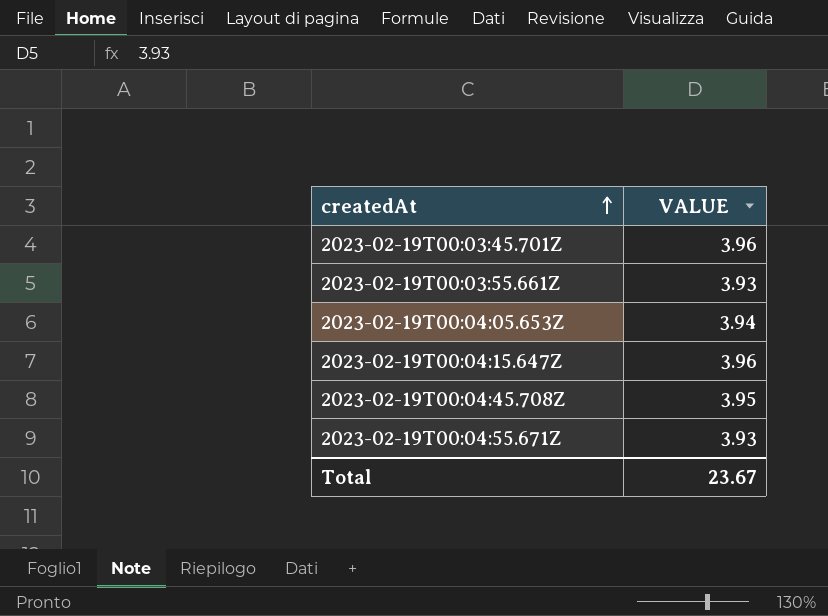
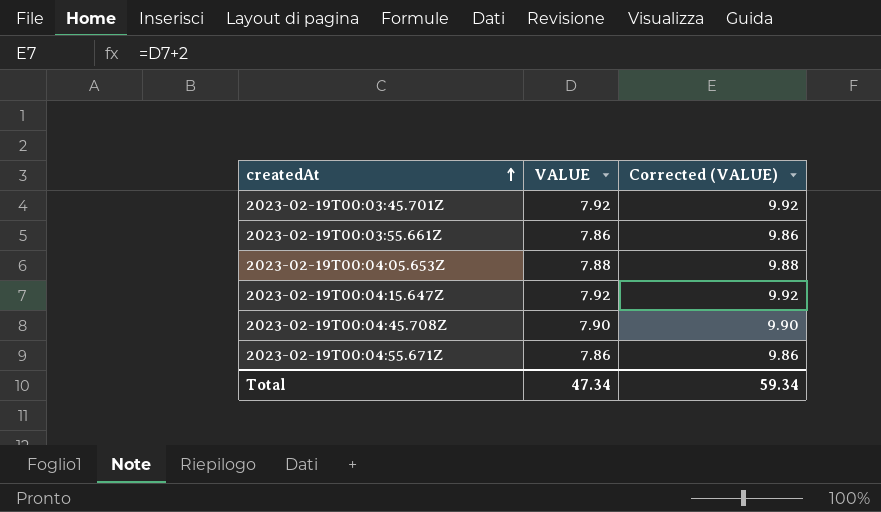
column Corrected (VALUE) | formula: none -> [VALUE] + 2
2023-02-19T00:03:45.701Z | VALUE: 3.96 -> 7.92
2023-02-19T00:03:55.661Z | VALUE: 3.93 -> 7.86
2023-02-19T00:04:05.653Z | VALUE: 3.94 -> 7.88
2023-02-19T00:04:15.647Z | VALUE: 3.96 -> 7.92
2023-02-19T00:04:45.708Z | VALUE: 3.95 -> 7.90
2023-02-19T00:04:55.671Z | VALUE: 3.93 -> 7.86
Total | VALUE: 23.67 -> 47.34

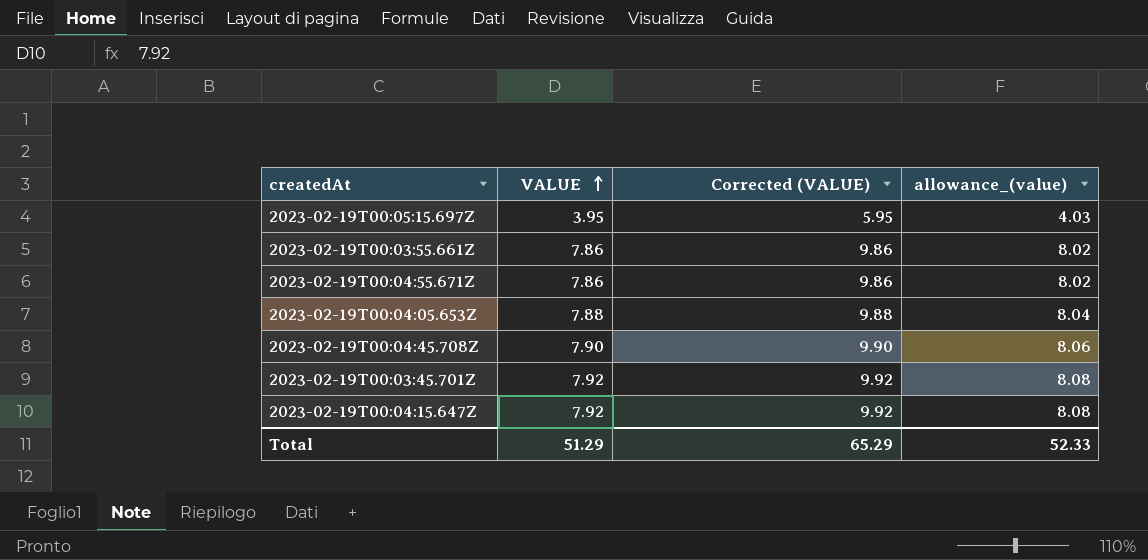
row order: createdAt ascending -> VALUE ascending
column allowance_(value) | formula: none -> [VALUE] * 1.02
row 2023-02-19T00:05:15.697Z: none -> 3.95 | 5.95 | 4.03
Total | VALUE: 47.34 -> 51.29
Total | Corrected (VALUE): 59.34 -> 65.29

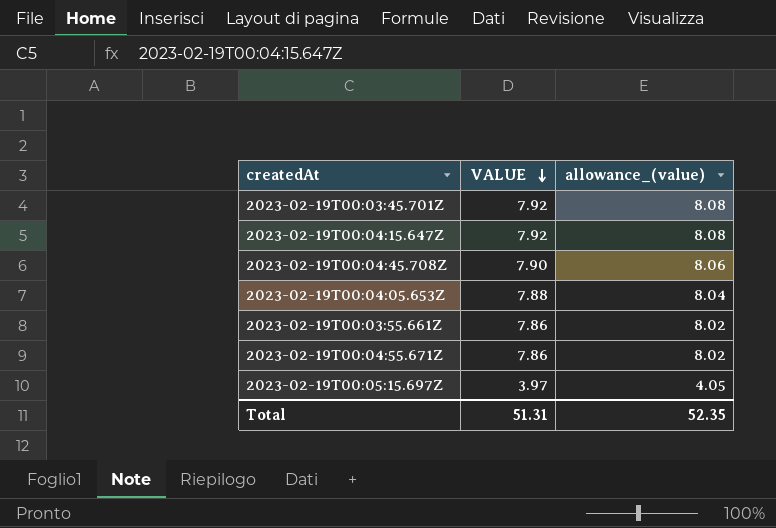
row order: VALUE ascending -> VALUE descending
column Corrected (VALUE) | formula: [VALUE] + 2 -> none
2023-02-19T00:05:15.697Z | VALUE: 3.95 -> 3.97
2023-02-19T00:05:15.697Z | allowance_(value): 4.03 -> 4.05
Total | VALUE: 51.29 -> 51.31
Total | allowance_(value): 52.33 -> 52.35

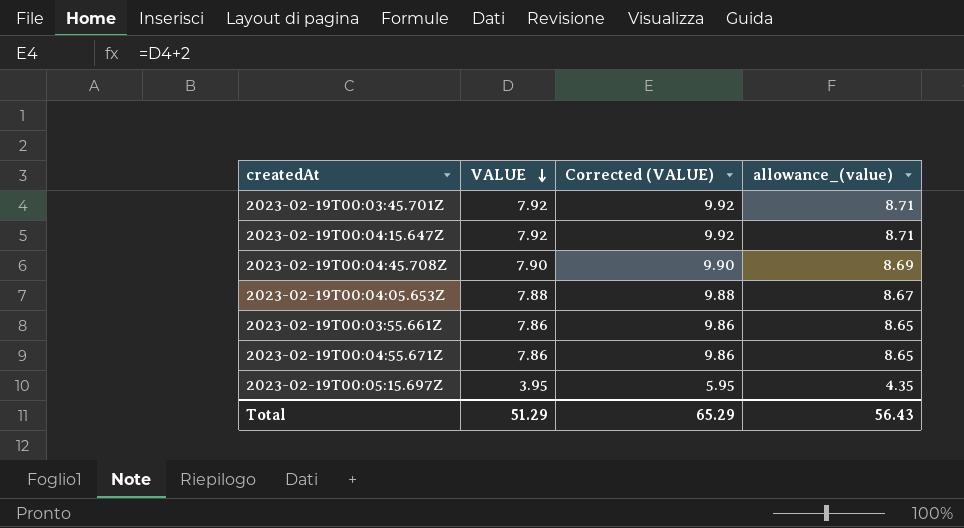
column Corrected (VALUE) | formula: none -> [VALUE] + 2
column allowance_(value) | formula: [VALUE] * 1.02 -> [VALUE] * 1.1
2023-02-19T00:05:15.697Z | VALUE: 3.97 -> 3.95
Total | VALUE: 51.31 -> 51.29
Total | allowance_(value): 52.35 -> 56.43

